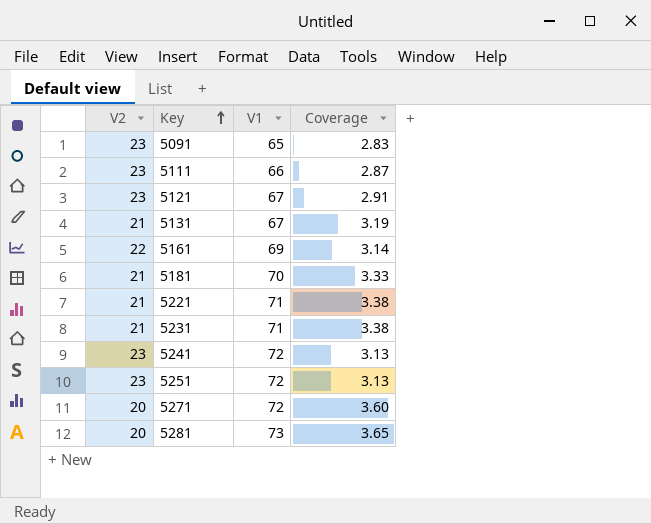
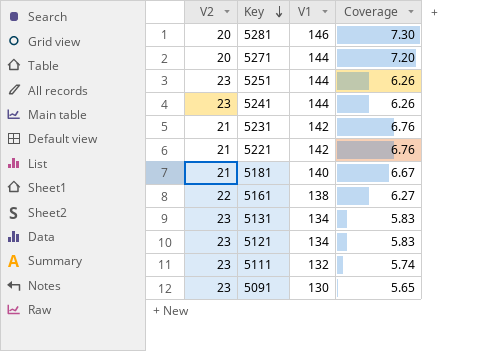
row order: Key ascending -> Key descending
5281 | V1: 73 -> 146
5281 | Coverage: 3.65 -> 7.30
5271 | V1: 72 -> 144
5271 | Coverage: 3.60 -> 7.20
5251 | V1: 72 -> 144
5251 | Coverage: 3.13 -> 6.26
5241 | V1: 72 -> 144
5241 | Coverage: 3.13 -> 6.26
5231 | V1: 71 -> 142
5231 | Coverage: 3.38 -> 6.76
5221 | V1: 71 -> 142
5221 | Coverage: 3.38 -> 6.76
5181 | V1: 70 -> 140
5181 | Coverage: 3.33 -> 6.67
5161 | V1: 69 -> 138
5161 | Coverage: 3.14 -> 6.27
5131 | V2: 21 -> 23
5131 | V1: 67 -> 134
5131 | Coverage: 3.19 -> 5.83
5121 | V1: 67 -> 134
5121 | Coverage: 2.91 -> 5.83
5111 | V1: 66 -> 132
5111 | Coverage: 2.87 -> 5.74
5091 | V1: 65 -> 130
5091 | Coverage: 2.83 -> 5.65

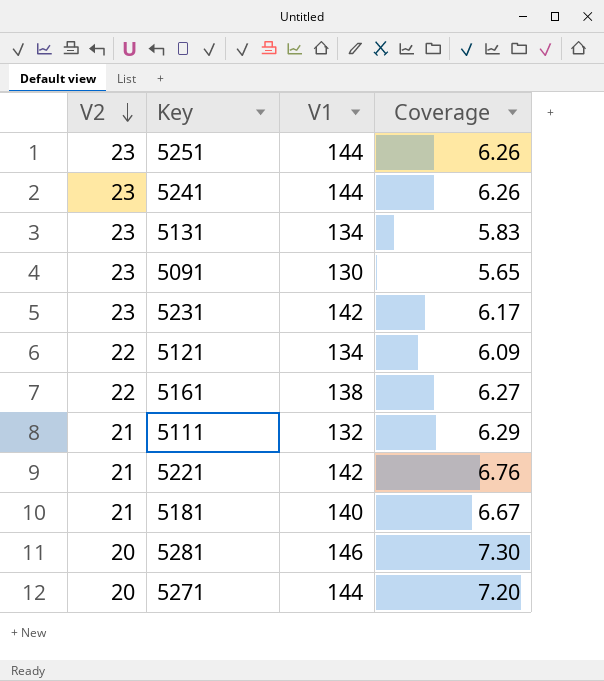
row order: Key descending -> V2 descending
5231 | V2: 21 -> 23
5231 | Coverage: 6.76 -> 6.17
5121 | V2: 23 -> 22
5121 | Coverage: 5.83 -> 6.09
5111 | V2: 23 -> 21
5111 | Coverage: 5.74 -> 6.29

